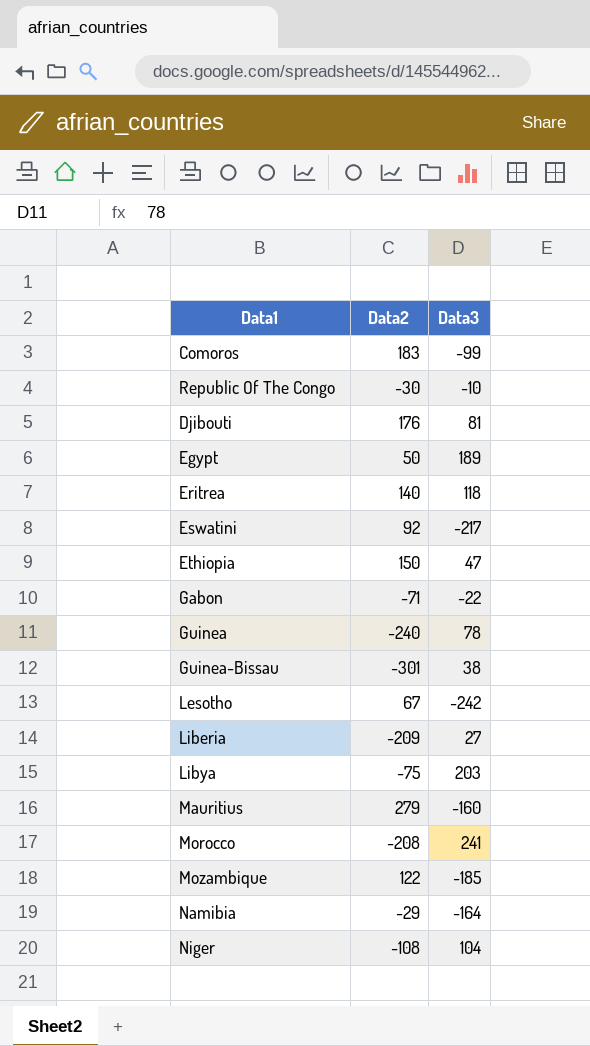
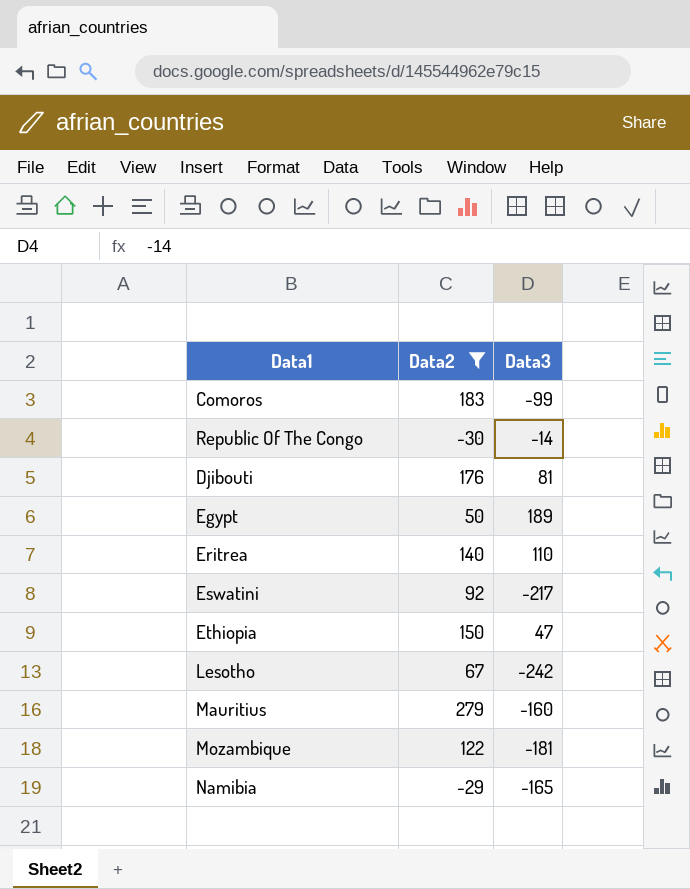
filter: none -> Data2 >= -30
Republic Of The Congo | Data3: -10 -> -14
Eritrea | Data3: 118 -> 110
Mozambique | Data3: -185 -> -181
Namibia | Data3: -164 -> -165

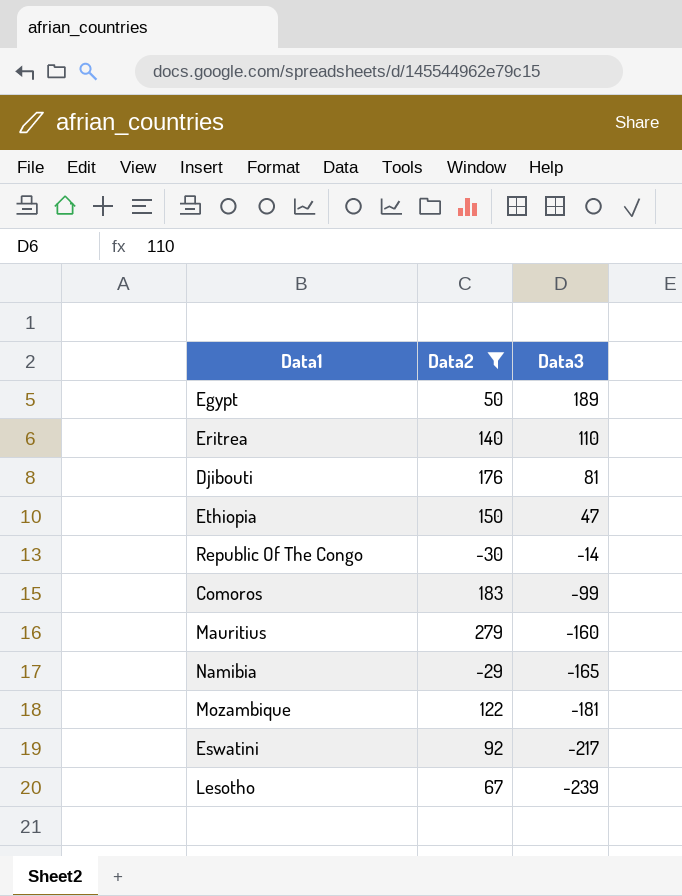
row order: none -> Data3 descending
Lesotho | Data3: -242 -> -239

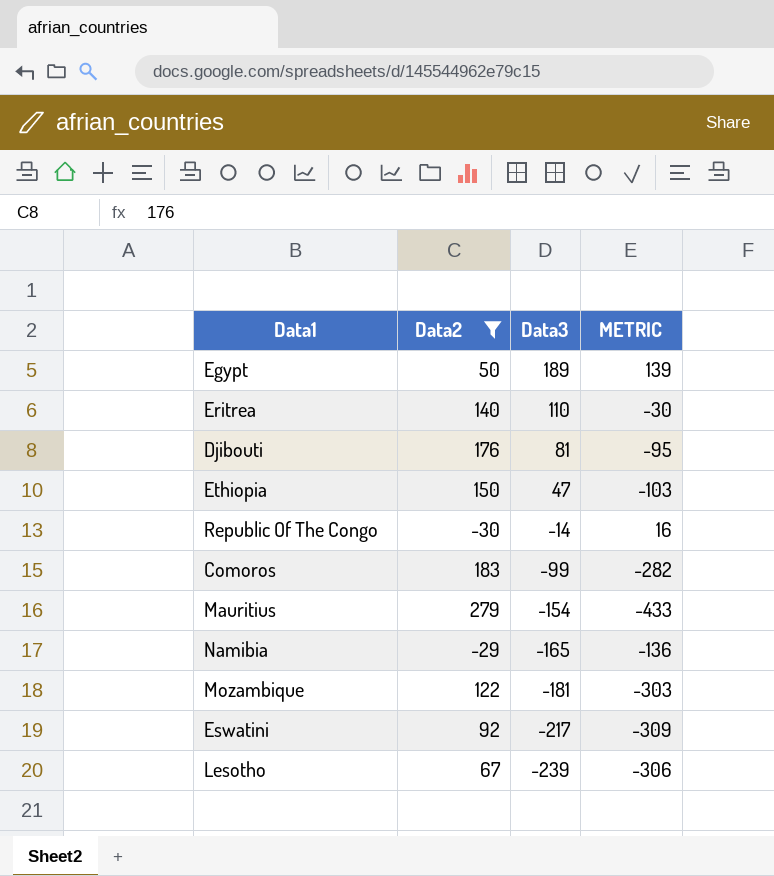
column METRIC | formula: none -> [Data3] - [Data2]
Mauritius | Data3: -160 -> -154

